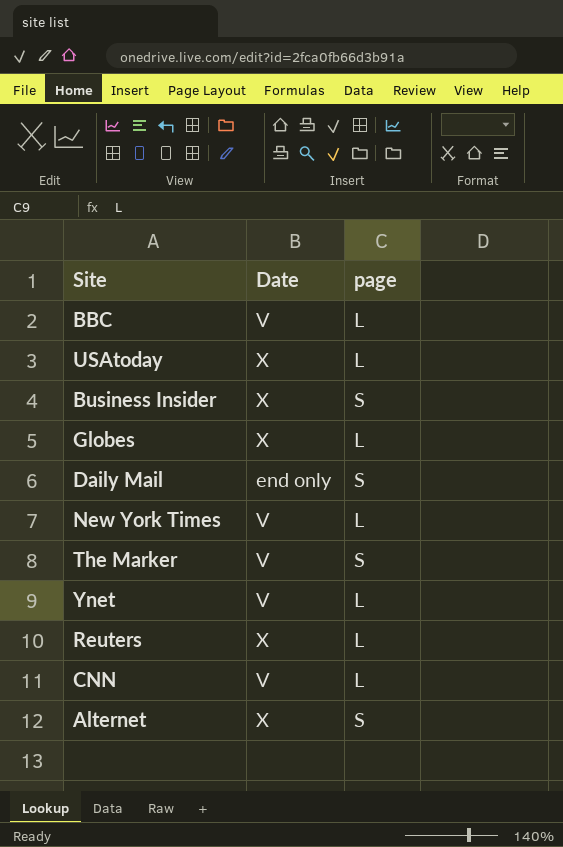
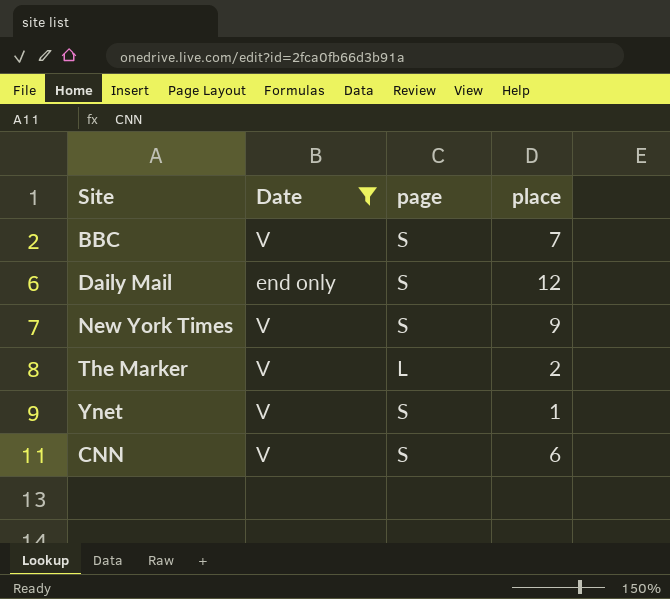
filter: none -> Date != X
column place | position: none -> 4
BBC | page: L -> S
New York Times | page: L -> S
The Marker | page: S -> L
Ynet | page: L -> S
CNN | page: L -> S

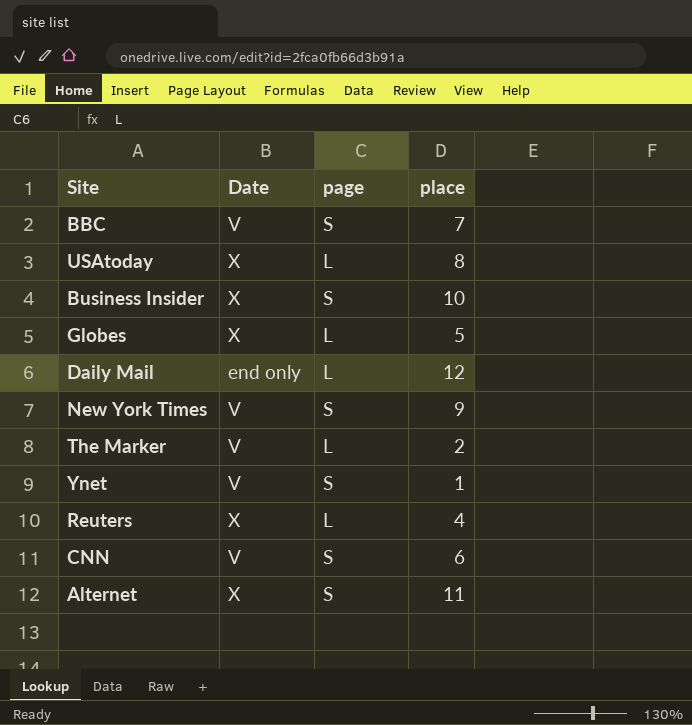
filter: Date != X -> none
Daily Mail | page: S -> L

